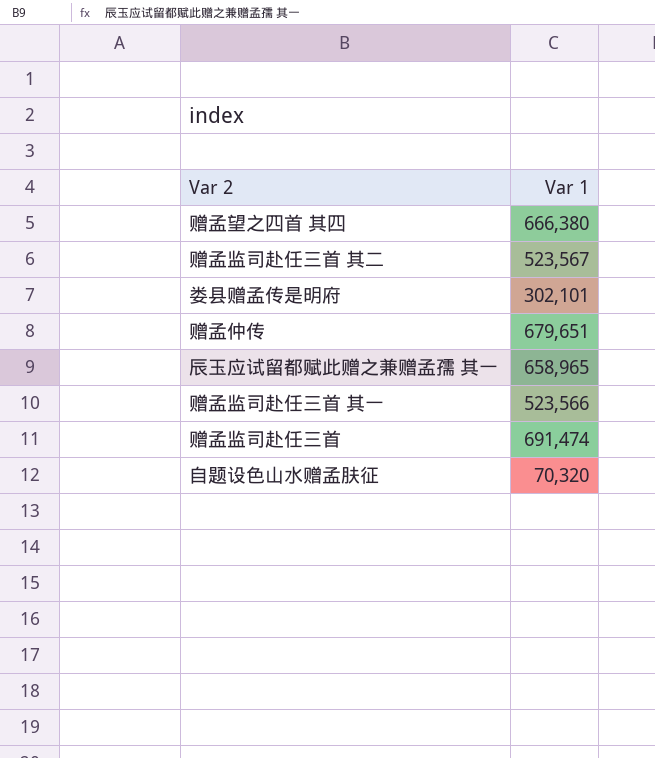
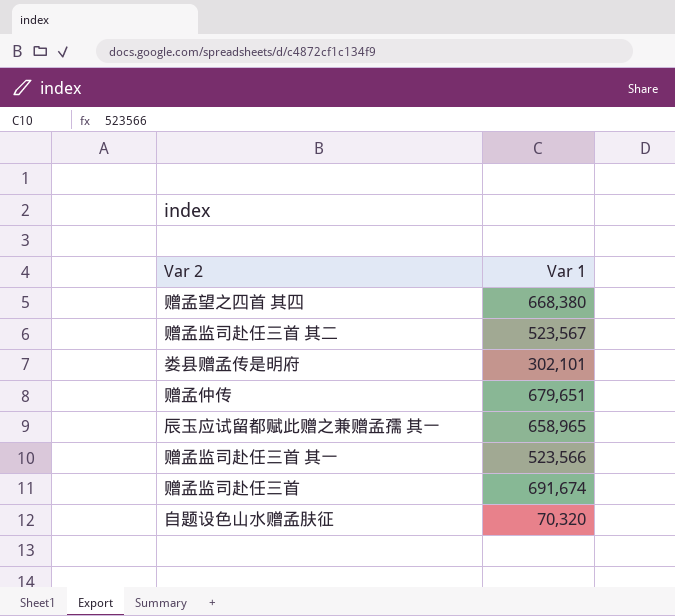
赠孟望之四首 其四 | Var 1: 666,380 -> 668,380
赠孟监司赴任三首 | Var 1: 691,474 -> 691,674

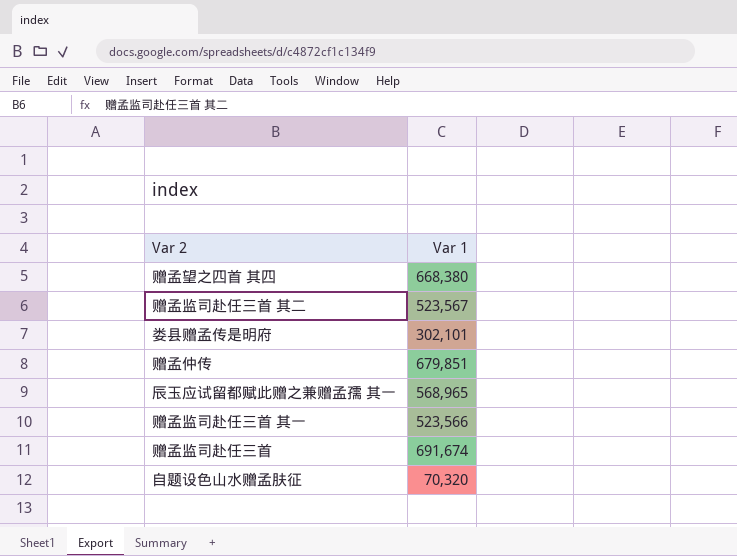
赠孟仲传 | Var 1: 679,651 -> 679,851
辰玉应试留都赋此赠之兼赠孟孺 其一 | Var 1: 658,965 -> 568,965

